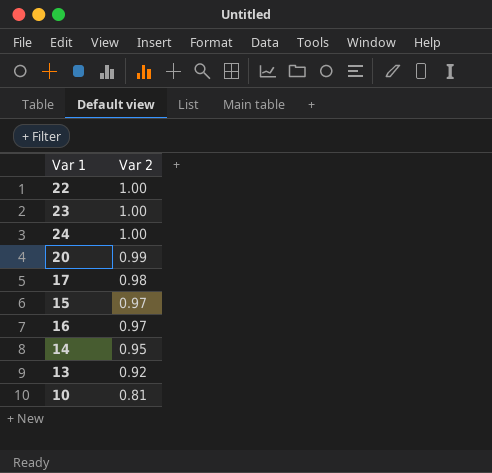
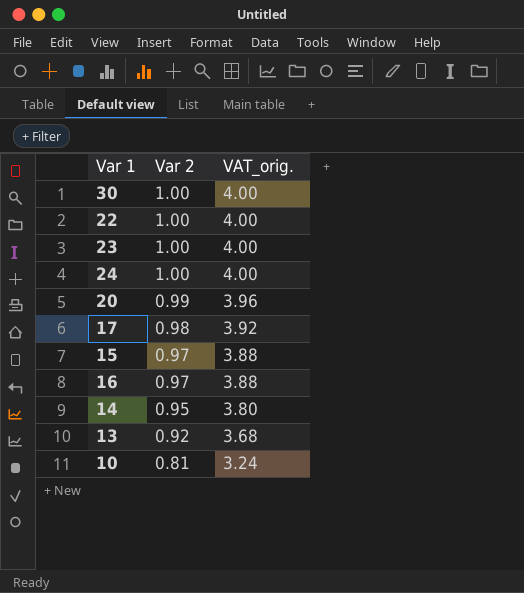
column VAT_orig. | formula: none -> [Var 2] * 4
row 30: none -> 1.00 | 4.00

